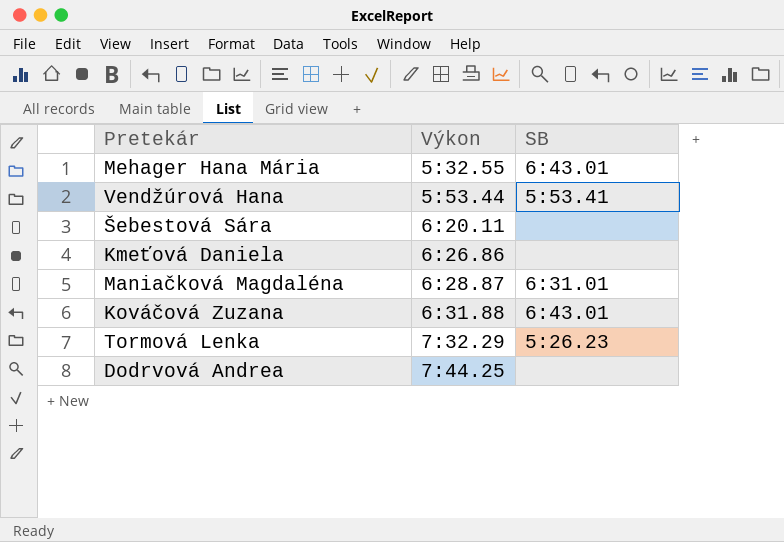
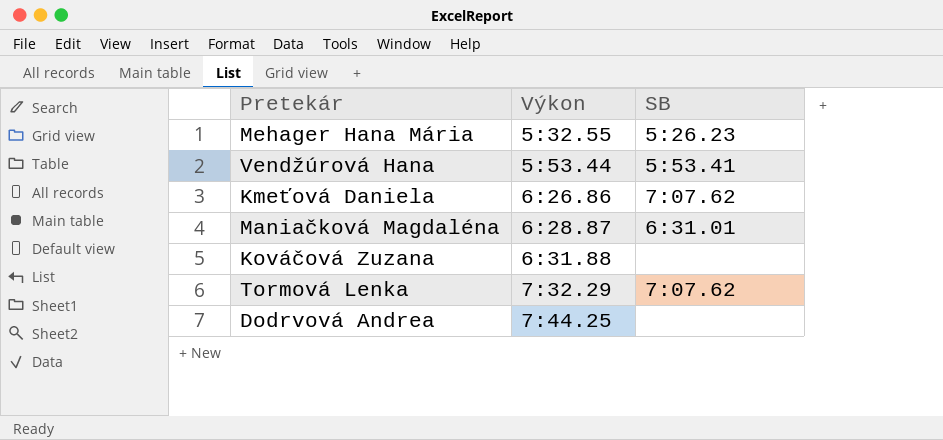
row Šebestová Sára: 6:20.11 | none -> none
Mehager Hana Mária | SB: 6:43.01 -> 5:26.23
Kmeťová Daniela | SB: none -> 7:07.62
Kováčová Zuzana | SB: 6:43.01 -> none
Tormová Lenka | SB: 5:26.23 -> 7:07.62

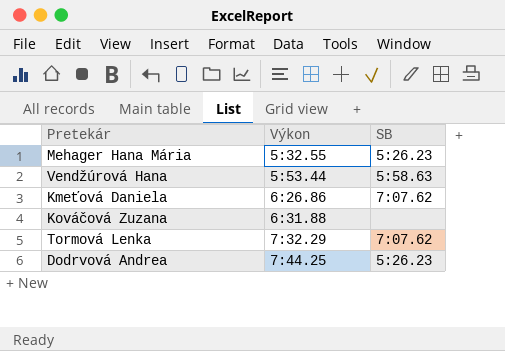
row Maniačková Magdaléna: 6:28.87 | 6:31.01 -> none
Vendžúrová Hana | SB: 5:53.41 -> 5:58.63
Dodrvová Andrea | SB: none -> 5:26.23

